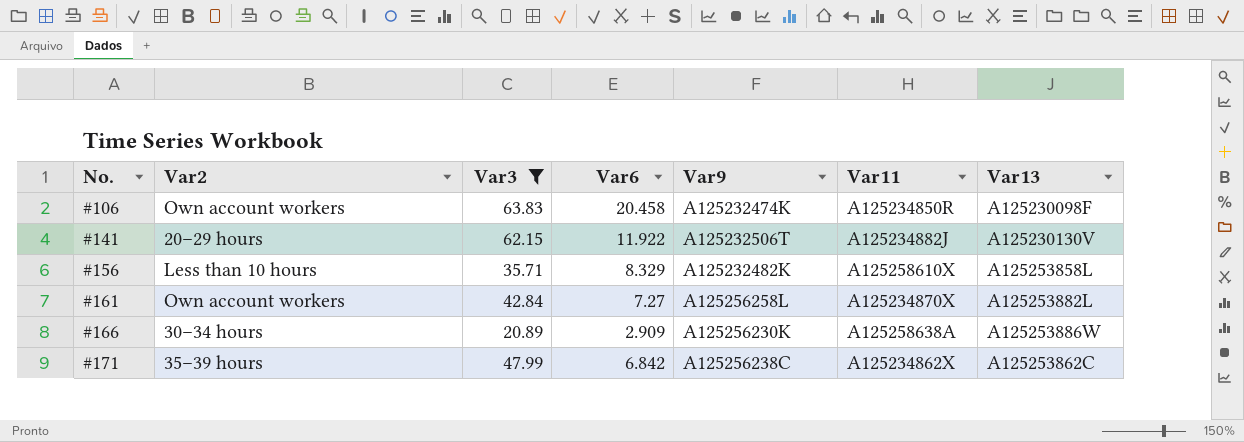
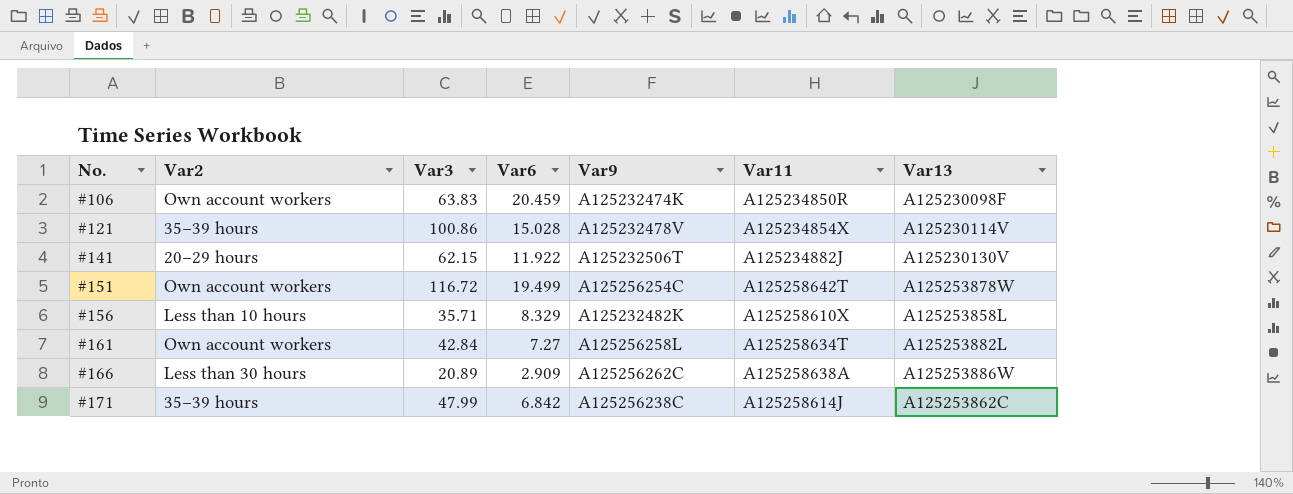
filter: Var3 <= 63.83 -> none
#106 | Var6: 20.458 -> 20.459
#161 | Var11: A125234870X -> A125258634T
#166 | Var2: 30–34 hours -> Less than 30 hours
#166 | Var9: A125256230K -> A125256262C
#171 | Var11: A125234862X -> A125258614J

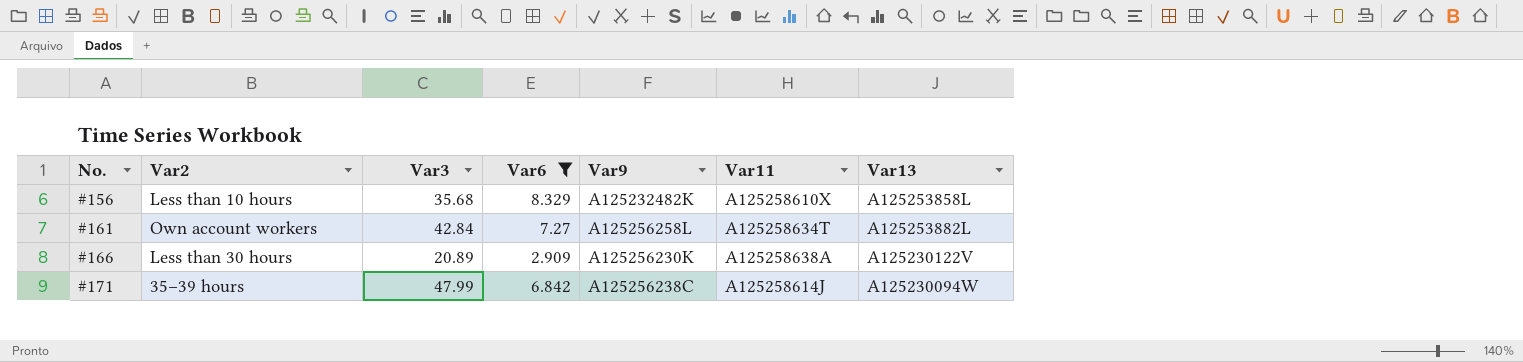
filter: none -> Var6 <= 8.329
#156 | Var3: 35.71 -> 35.68
#166 | Var9: A125256262C -> A125256230K
#166 | Var13: A125253886W -> A125230122V
#171 | Var13: A125253862C -> A125230094W

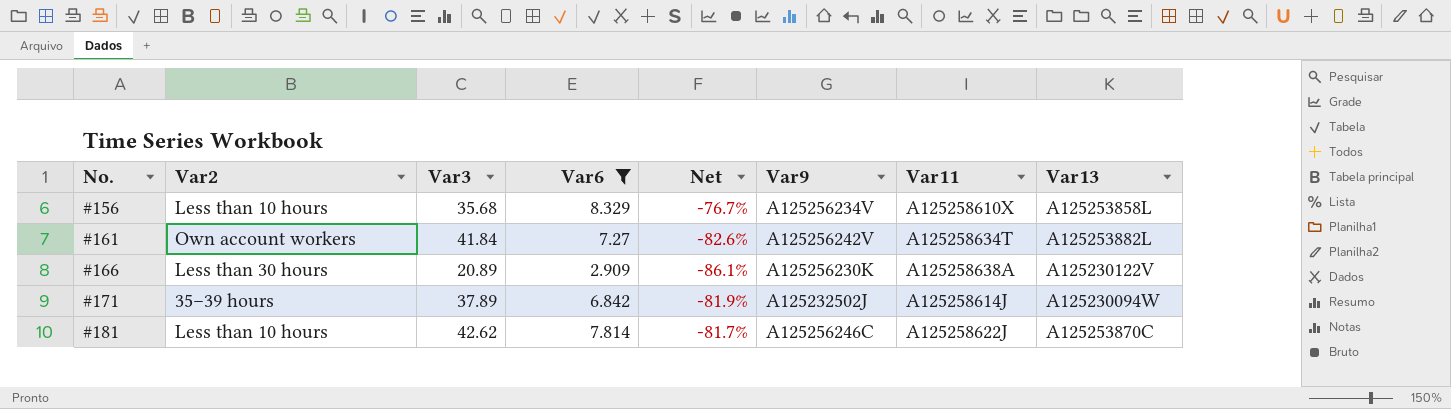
column Net | formula: none -> ([Var6] - [Var3]) / [Var3]
#156 | Var9: A125232482K -> A125256234V
#161 | Var3: 42.84 -> 41.84
#161 | Var9: A125256258L -> A125256242V
#171 | Var3: 47.99 -> 37.89
#171 | Var9: A125256238C -> A125232502J
row #181: none -> Less than 10 hours | 42.62 | 7.814 | -81.7% | A125256246C | A125258622J | A125253870C

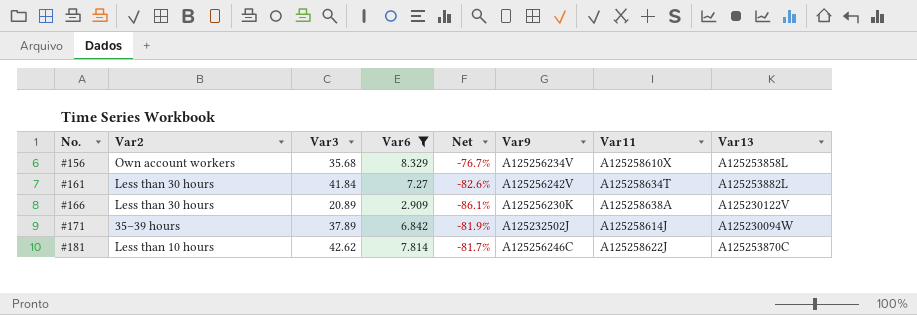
#156 | Var2: Less than 10 hours -> Own account workers
#161 | Var2: Own account workers -> Less than 30 hours

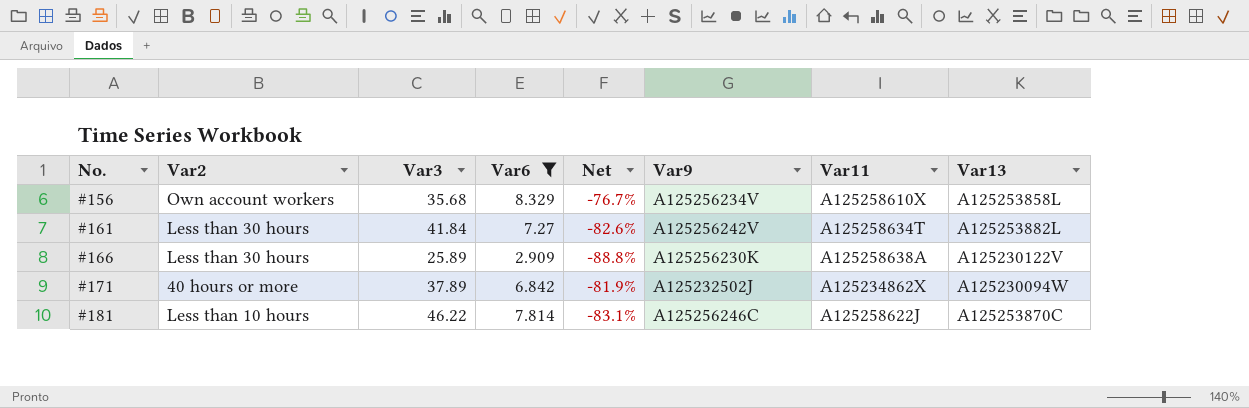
#166 | Var3: 20.89 -> 25.89
#166 | Net: -86.1% -> -88.8%
#171 | Var2: 35–39 hours -> 40 hours or more
#171 | Var11: A125258614J -> A125234862X
#181 | Var3: 42.62 -> 46.22
#181 | Net: -81.7% -> -83.1%

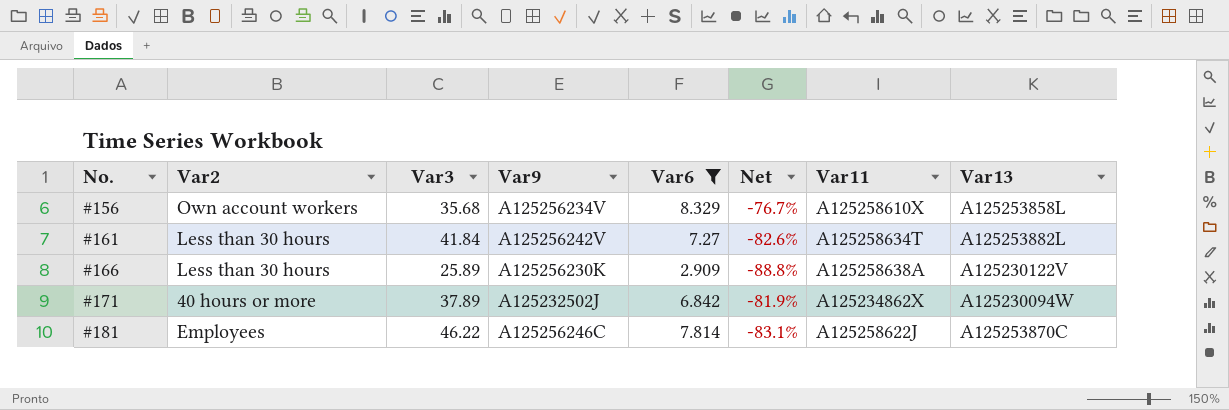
column Var9 | position: 6 -> 4
#181 | Var2: Less than 10 hours -> Employees

